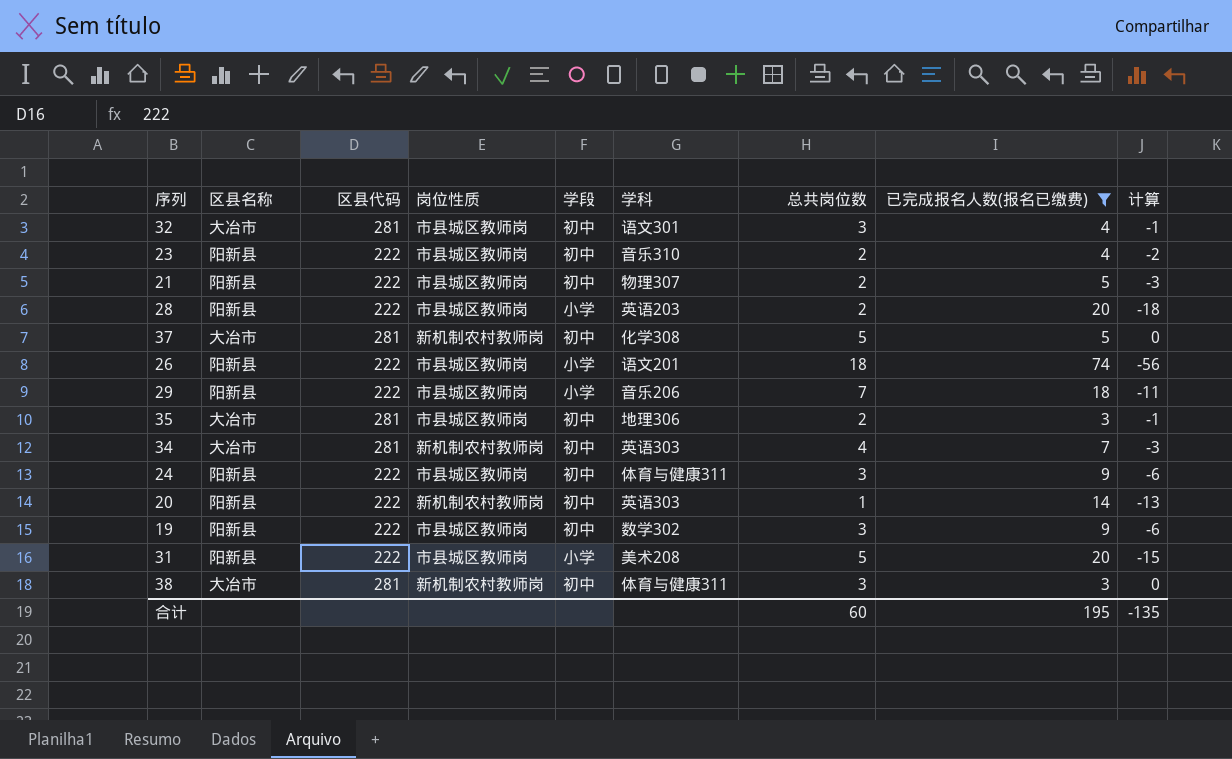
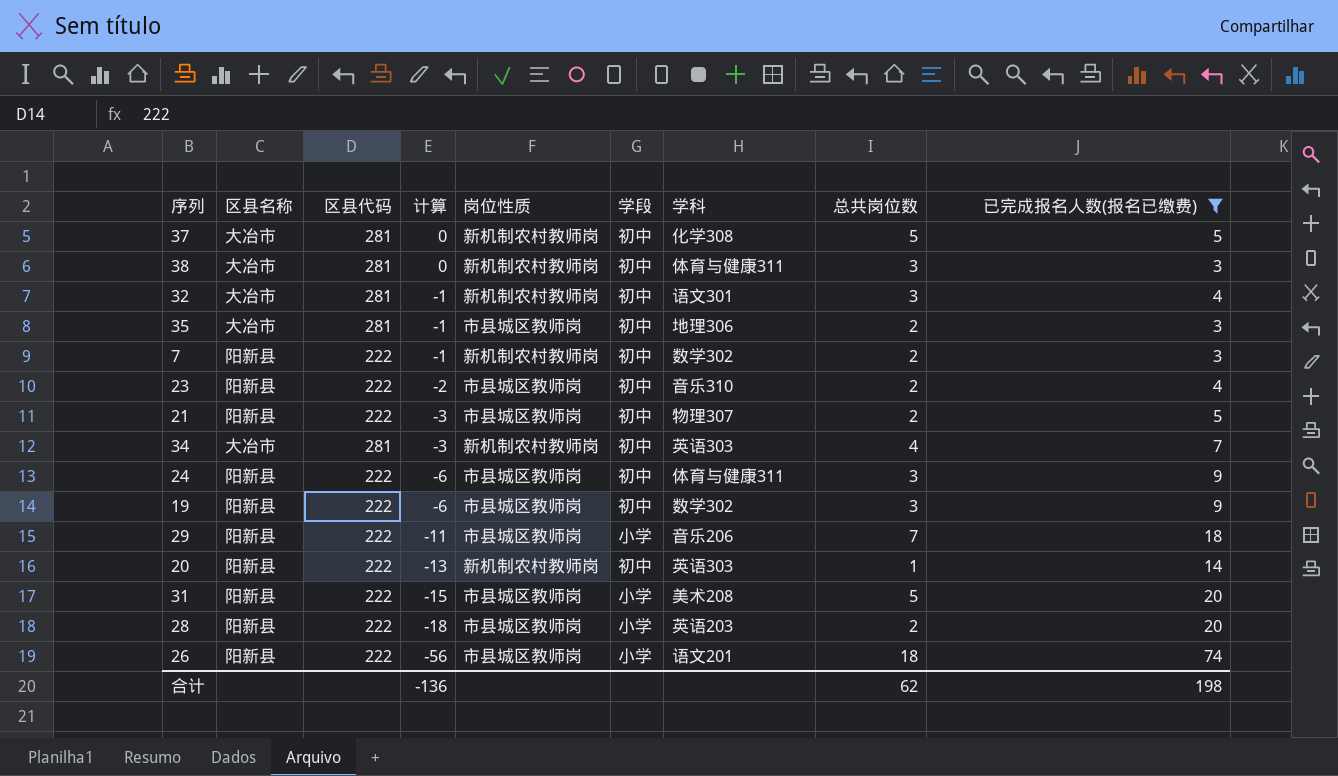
row order: none -> 计算 descending
column 计算 | position: 9 -> 4
32 | 岗位性质: 市县城区教师岗 -> 新机制农村教师岗
row 7: none -> 阳新县 | 222 | -1 | 新机制农村教师岗 | 初中 | 数学302 | 2 | 3
合计 | 计算: -135 -> -136
合计 | 总共岗位数: 60 -> 62
合计 | 已完成报名人数(报名已缴费): 195 -> 198

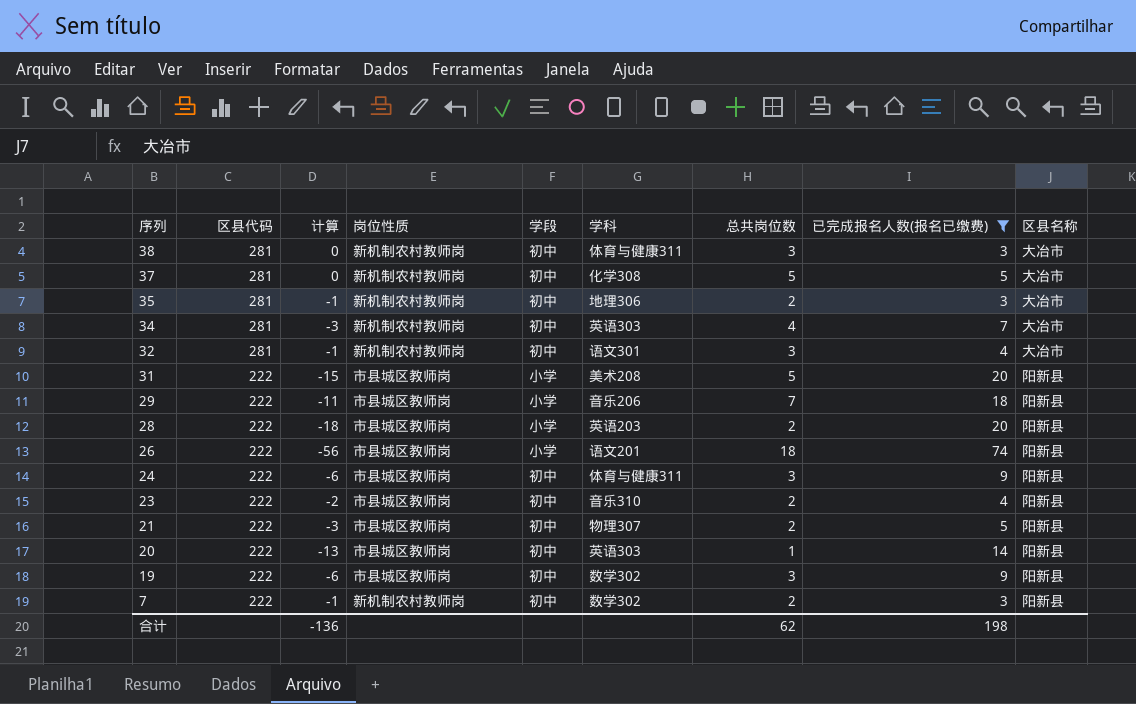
row order: 计算 descending -> 序列 descending
column 区县名称 | position: 2 -> 9
35 | 岗位性质: 市县城区教师岗 -> 新机制农村教师岗
20 | 岗位性质: 新机制农村教师岗 -> 市县城区教师岗

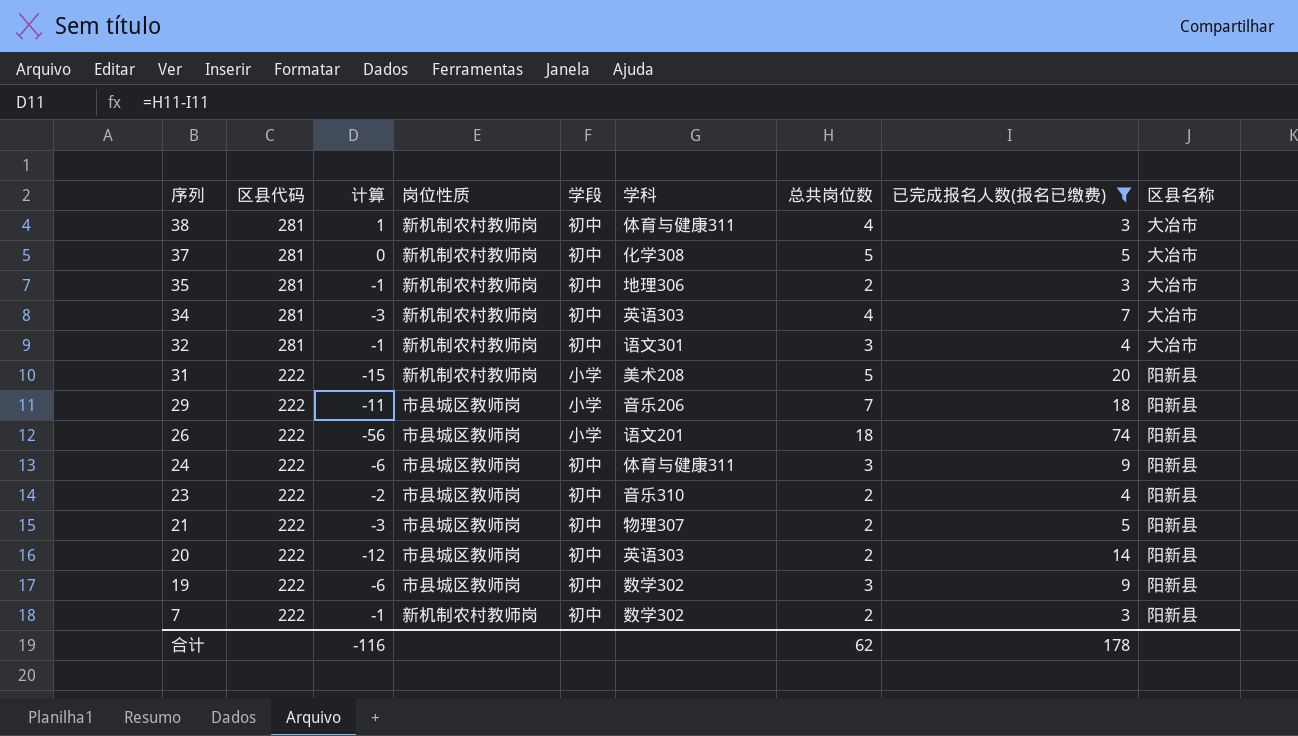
row 28: 222 | -18 | 市县城区教师岗 | 小学 | 英语203 | 2 | 20 | 阳新县 -> none
38 | 计算: 0 -> 1
38 | 总共岗位数: 3 -> 4
31 | 岗位性质: 市县城区教师岗 -> 新机制农村教师岗
20 | 计算: -13 -> -12
20 | 总共岗位数: 1 -> 2
合计 | 计算: -136 -> -116
合计 | 已完成报名人数(报名已缴费): 198 -> 178

